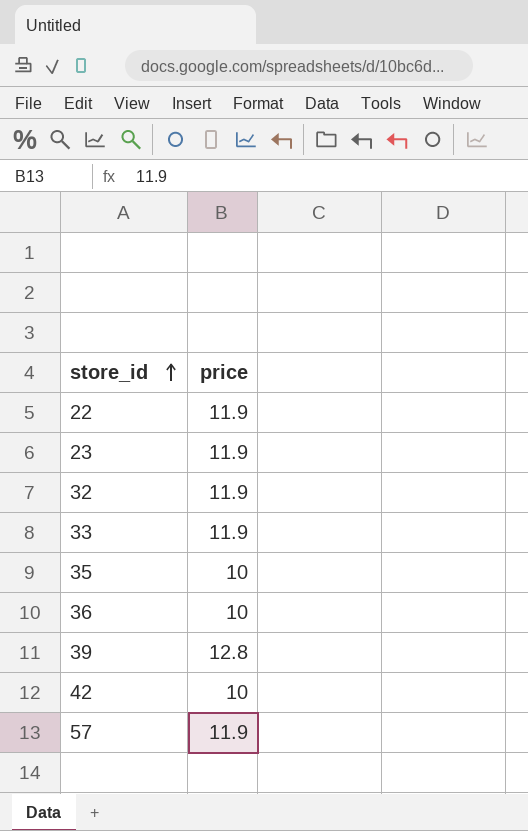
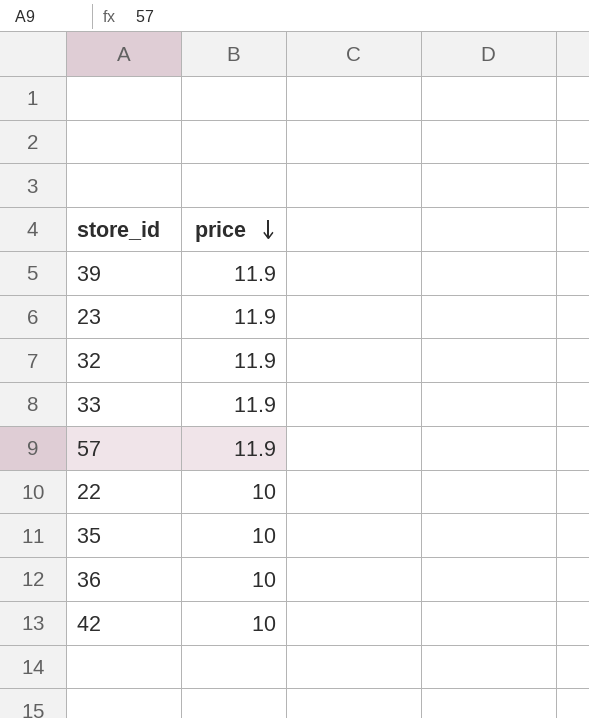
row order: store_id ascending -> price descending
39 | price: 12.8 -> 11.9
22 | price: 11.9 -> 10

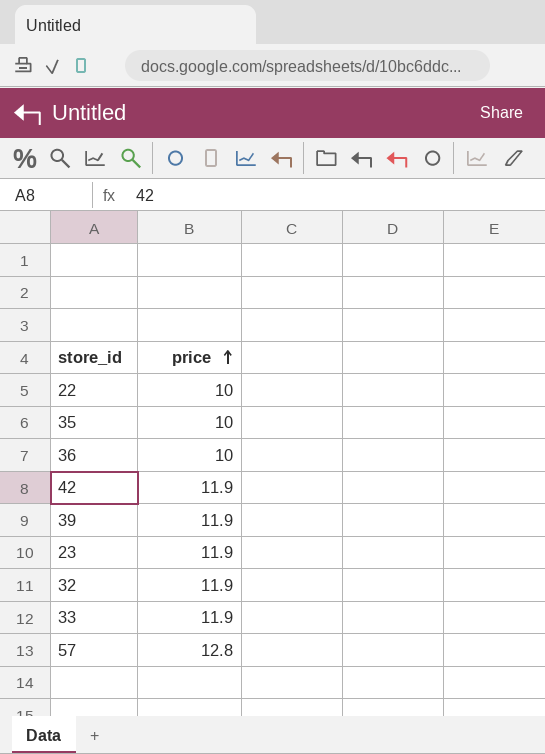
row order: price descending -> price ascending
42 | price: 10 -> 11.9
57 | price: 11.9 -> 12.8

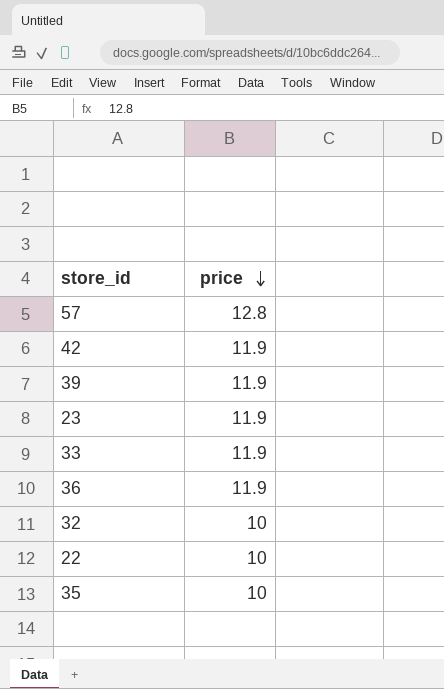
row order: price ascending -> price descending
36 | price: 10 -> 11.9
32 | price: 11.9 -> 10

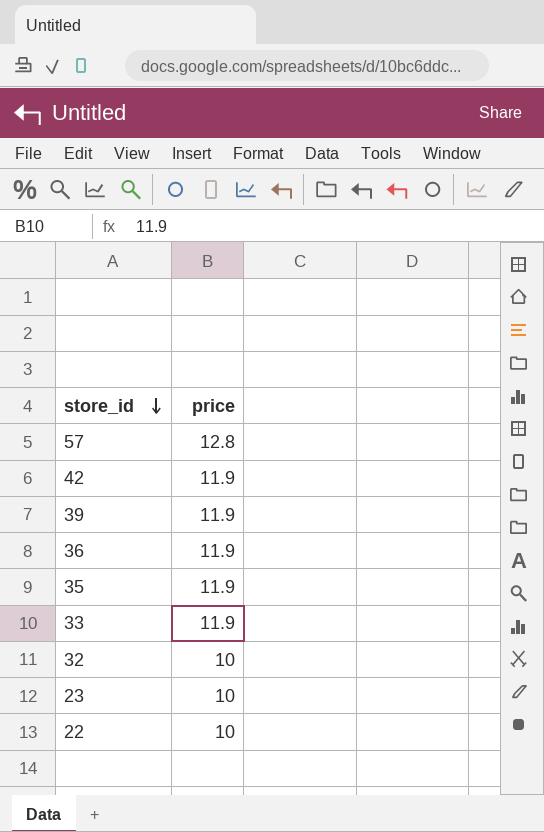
row order: price descending -> store_id descending
35 | price: 10 -> 11.9
23 | price: 11.9 -> 10

